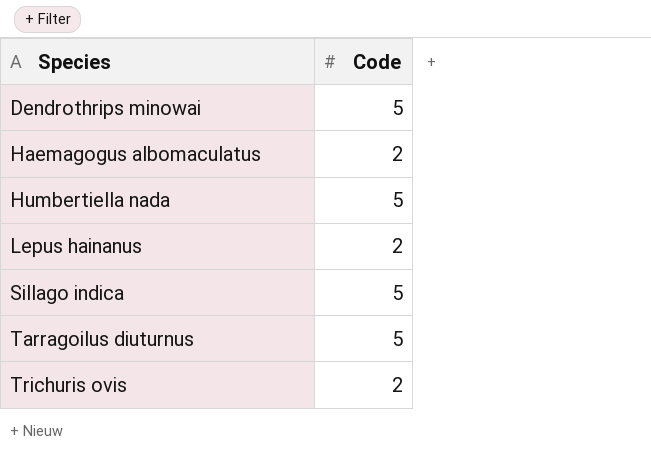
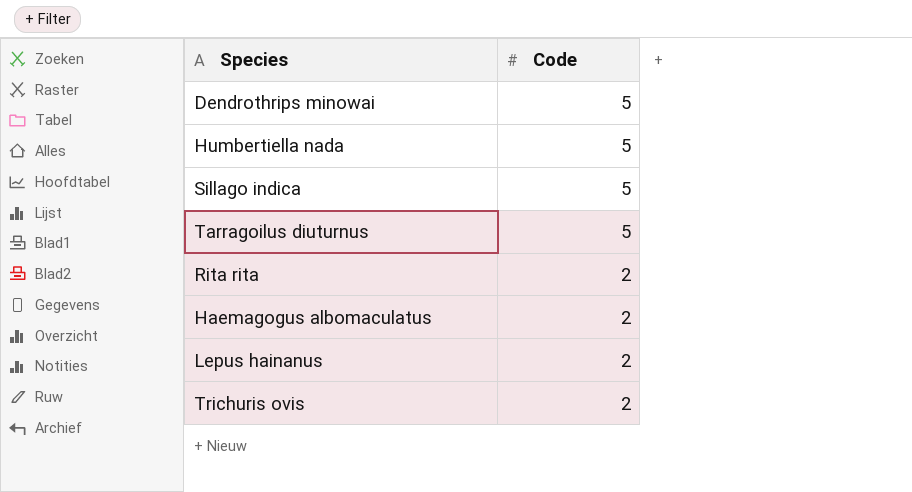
row order: Species ascending -> Code descending
row Rita rita: none -> 2

